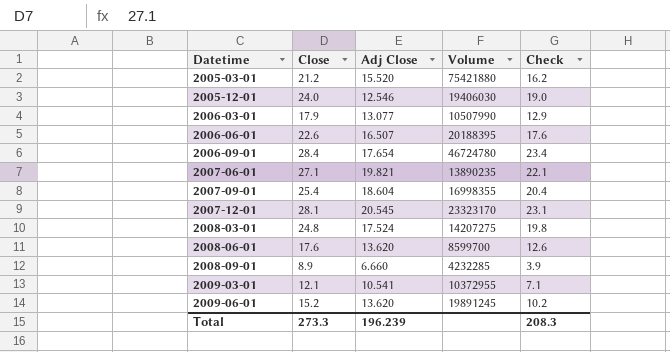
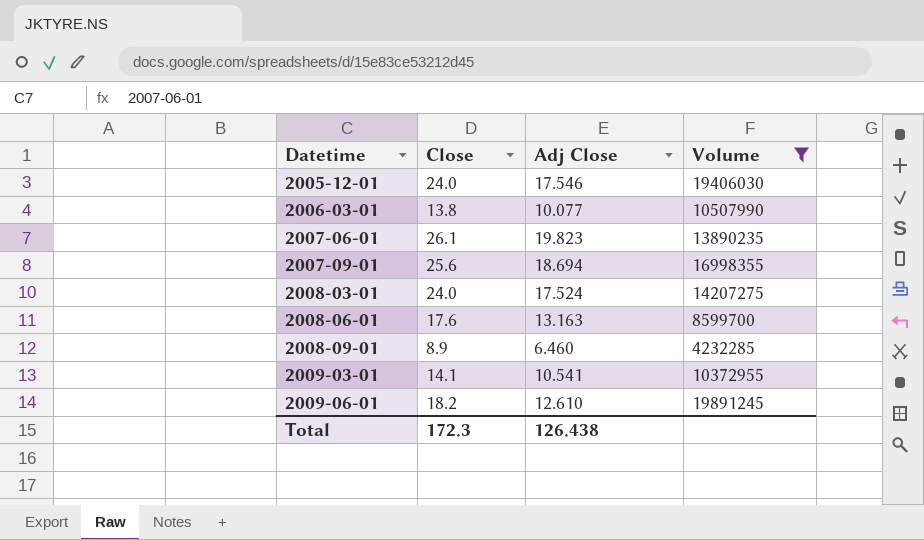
filter: none -> Volume <= 19891245
column Check | formula: [Close] - 5 -> none
2005-12-01 | Adj Close: 12.546 -> 17.546
2006-03-01 | Close: 17.9 -> 13.8
2006-03-01 | Adj Close: 13.077 -> 10.077
2007-06-01 | Close: 27.1 -> 26.1
2007-06-01 | Adj Close: 19.821 -> 19.823
2007-09-01 | Close: 25.4 -> 25.6
2007-09-01 | Adj Close: 18.604 -> 18.694
2008-03-01 | Close: 24.8 -> 24.0
2008-06-01 | Adj Close: 13.620 -> 13.163
2008-09-01 | Adj Close: 6.660 -> 6.460
2009-03-01 | Close: 12.1 -> 14.1
2009-06-01 | Close: 15.2 -> 18.2
2009-06-01 | Adj Close: 13.620 -> 12.610
Total | Close: 273.3 -> 172.3
Total | Adj Close: 196.239 -> 126.438

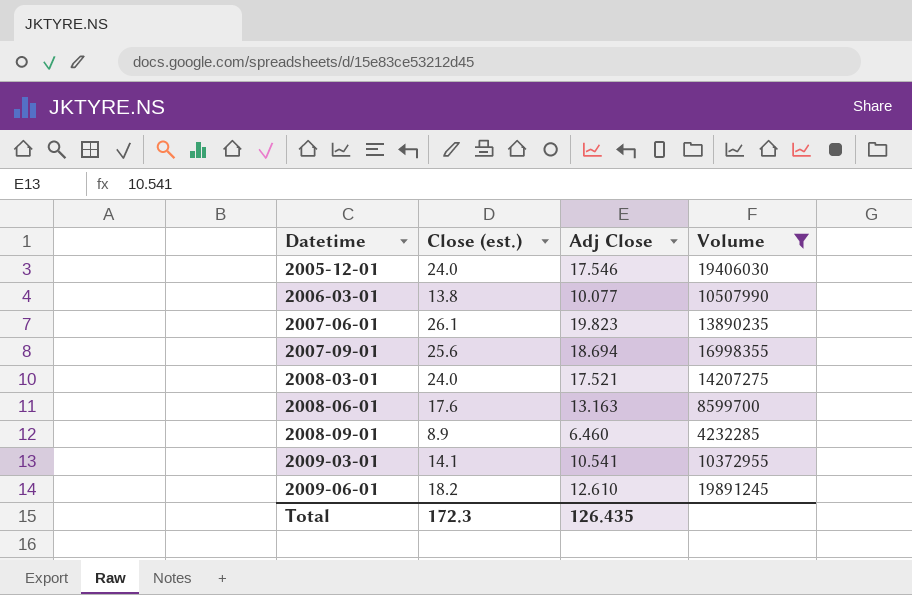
column name: Close -> Close (est.)
2008-03-01 | Adj Close: 17.524 -> 17.521
Total | Adj Close: 126.438 -> 126.435

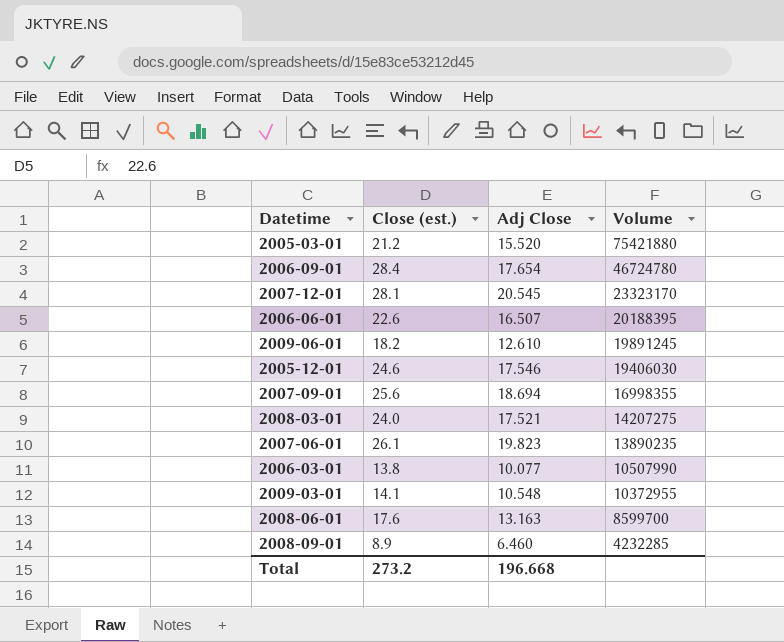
filter: Volume <= 19891245 -> none
row order: Datetime ascending -> Volume descending
2005-12-01 | Close (est.): 24.0 -> 24.6
2009-03-01 | Adj Close: 10.541 -> 10.548
Total | Close (est.): 172.3 -> 273.2
Total | Adj Close: 126.435 -> 196.668

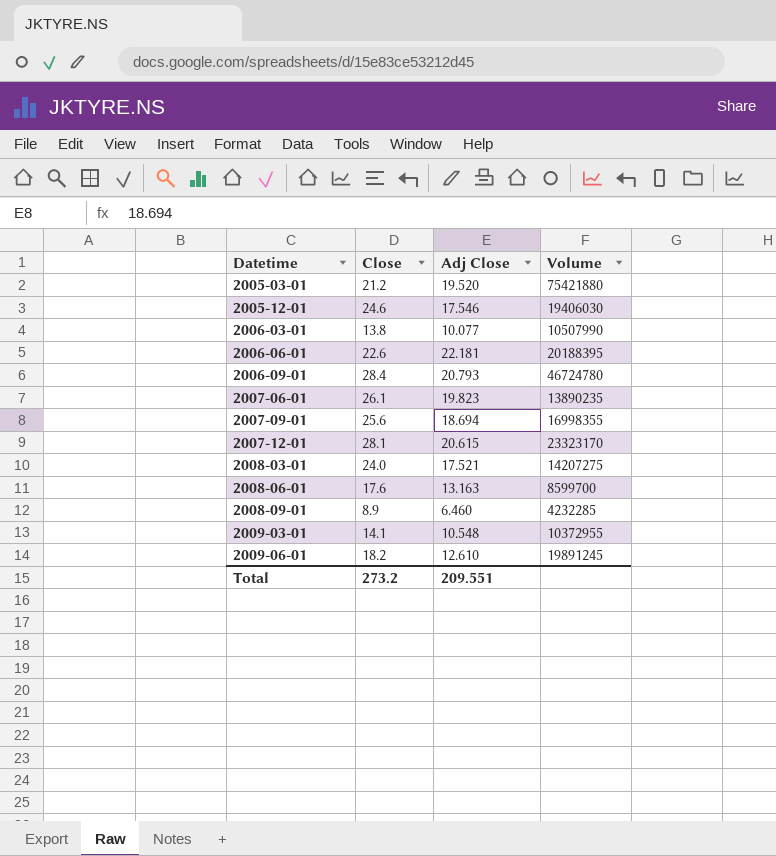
row order: Volume descending -> Datetime ascending
column name: Close (est.) -> Close
2005-03-01 | Adj Close: 15.520 -> 19.520
2006-06-01 | Adj Close: 16.507 -> 22.181
2006-09-01 | Adj Close: 17.654 -> 20.793
2007-12-01 | Adj Close: 20.545 -> 20.615
Total | Adj Close: 196.668 -> 209.551

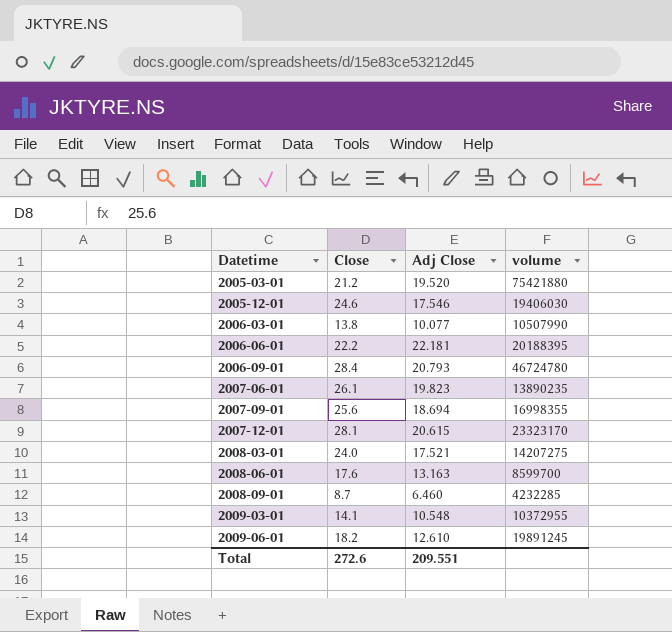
column name: Volume -> volume
2006-06-01 | Close: 22.6 -> 22.2
2008-09-01 | Close: 8.9 -> 8.7
Total | Close: 273.2 -> 272.6

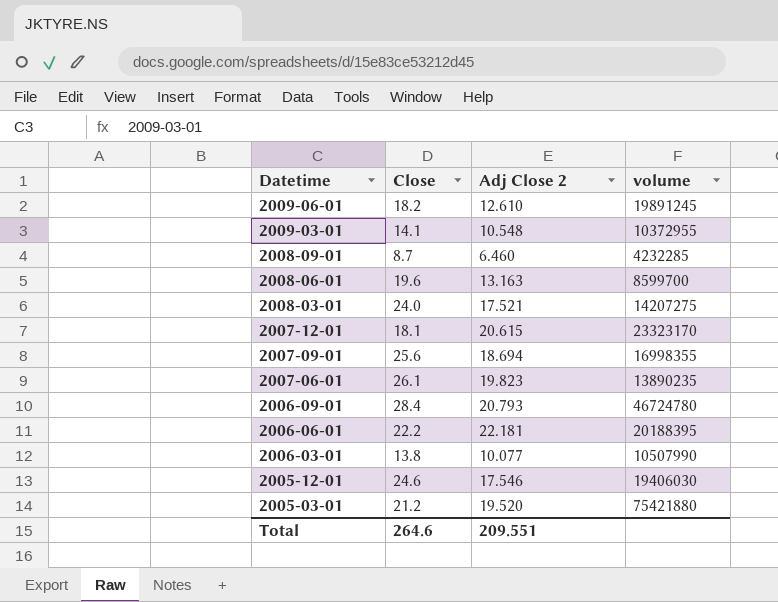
row order: Datetime ascending -> Datetime descending
column name: Adj Close -> Adj Close 2
2008-06-01 | Close: 17.6 -> 19.6
2007-12-01 | Close: 28.1 -> 18.1
Total | Close: 272.6 -> 264.6

